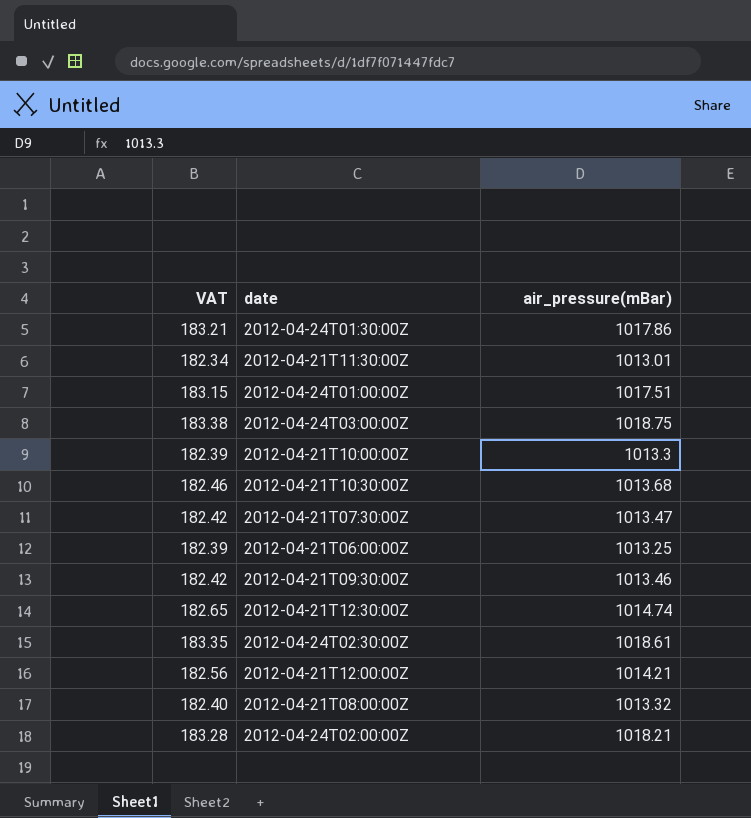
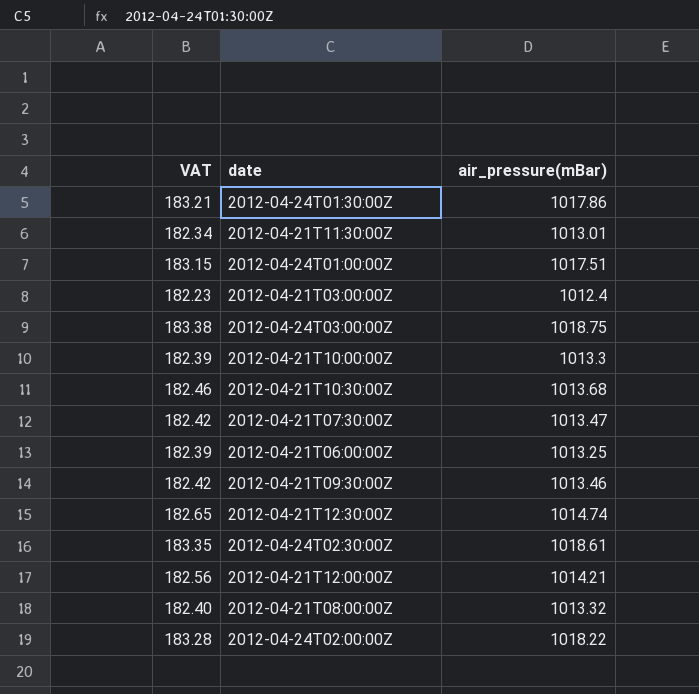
row 2012-04-21T03:00:00Z: none -> 182.23 | 1012.4
2012-04-24T02:00:00Z | air_pressure(mBar): 1018.21 -> 1018.22

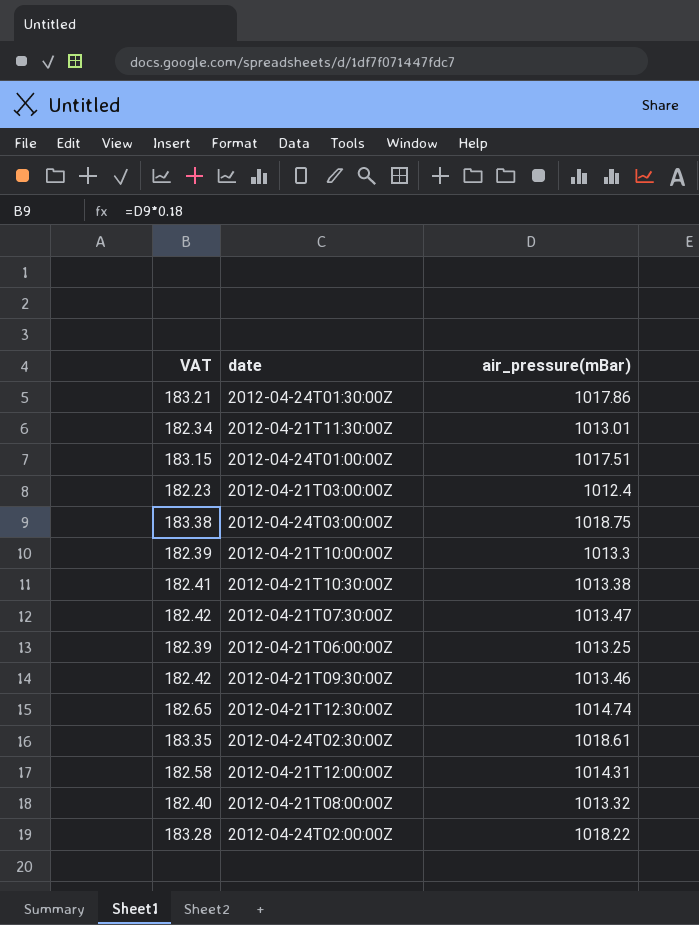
2012-04-21T10:30:00Z | VAT: 182.46 -> 182.41
2012-04-21T10:30:00Z | air_pressure(mBar): 1013.68 -> 1013.38
2012-04-21T12:00:00Z | VAT: 182.56 -> 182.58
2012-04-21T12:00:00Z | air_pressure(mBar): 1014.21 -> 1014.31

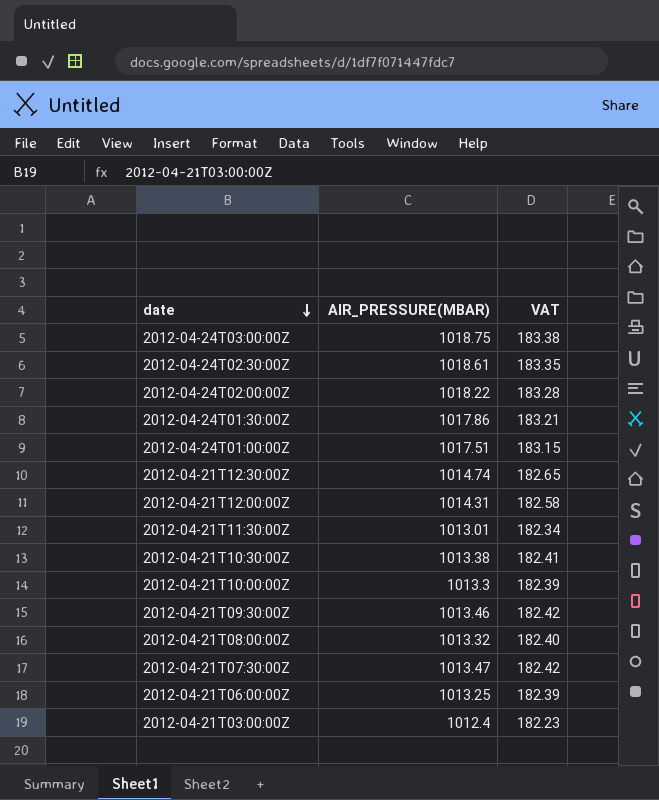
row order: none -> date descending
column name: air_pressure(mBar) -> AIR_PRESSURE(MBAR)
column VAT | position: 1 -> 3

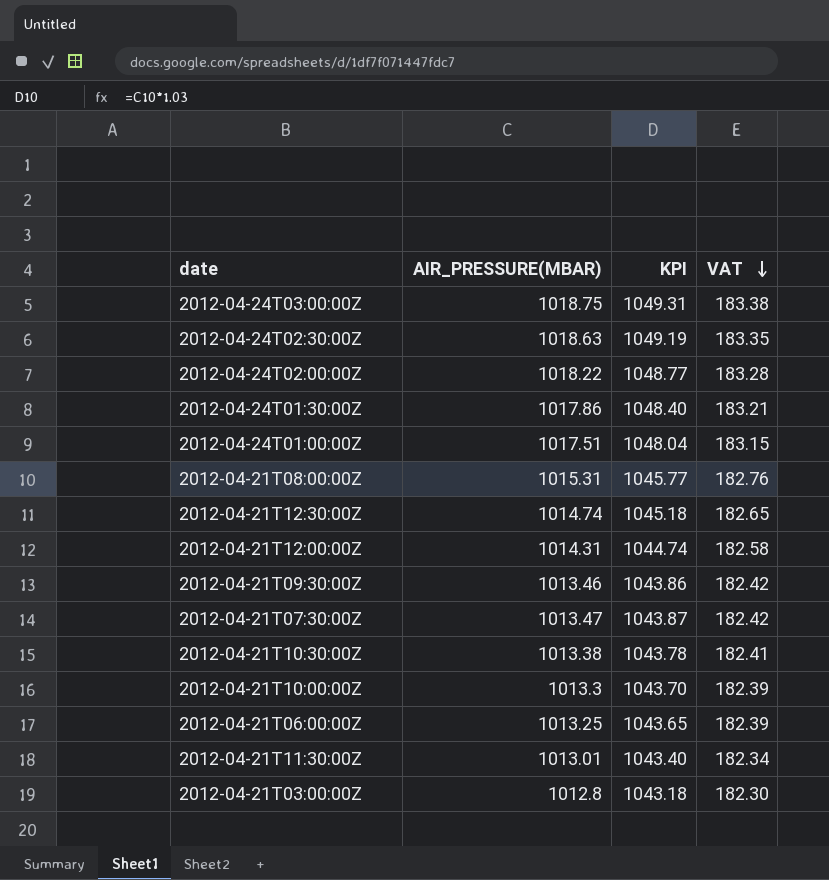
row order: date descending -> VAT descending
column KPI | formula: none -> [AIR_PRESSURE(MBAR)] * 1.03
2012-04-24T02:30:00Z | AIR_PRESSURE(MBAR): 1018.61 -> 1018.63
2012-04-21T08:00:00Z | AIR_PRESSURE(MBAR): 1013.32 -> 1015.31
2012-04-21T08:00:00Z | VAT: 182.40 -> 182.76
2012-04-21T03:00:00Z | AIR_PRESSURE(MBAR): 1012.4 -> 1012.8
2012-04-21T03:00:00Z | VAT: 182.23 -> 182.30

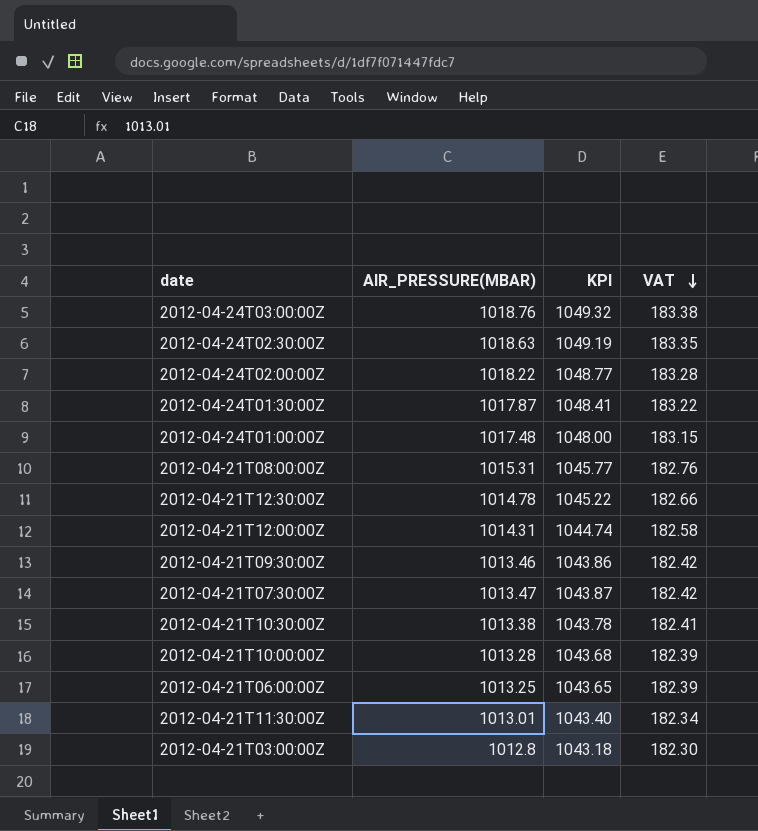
2012-04-24T03:00:00Z | AIR_PRESSURE(MBAR): 1018.75 -> 1018.76
2012-04-24T03:00:00Z | KPI: 1049.31 -> 1049.32
2012-04-24T01:30:00Z | AIR_PRESSURE(MBAR): 1017.86 -> 1017.87
2012-04-24T01:30:00Z | KPI: 1048.40 -> 1048.41
2012-04-24T01:30:00Z | VAT: 183.21 -> 183.22
2012-04-24T01:00:00Z | AIR_PRESSURE(MBAR): 1017.51 -> 1017.48
2012-04-24T01:00:00Z | KPI: 1048.04 -> 1048.00
2012-04-21T12:30:00Z | AIR_PRESSURE(MBAR): 1014.74 -> 1014.78
2012-04-21T12:30:00Z | KPI: 1045.18 -> 1045.22
2012-04-21T12:30:00Z | VAT: 182.65 -> 182.66
2012-04-21T10:00:00Z | AIR_PRESSURE(MBAR): 1013.3 -> 1013.28
2012-04-21T10:00:00Z | KPI: 1043.70 -> 1043.68

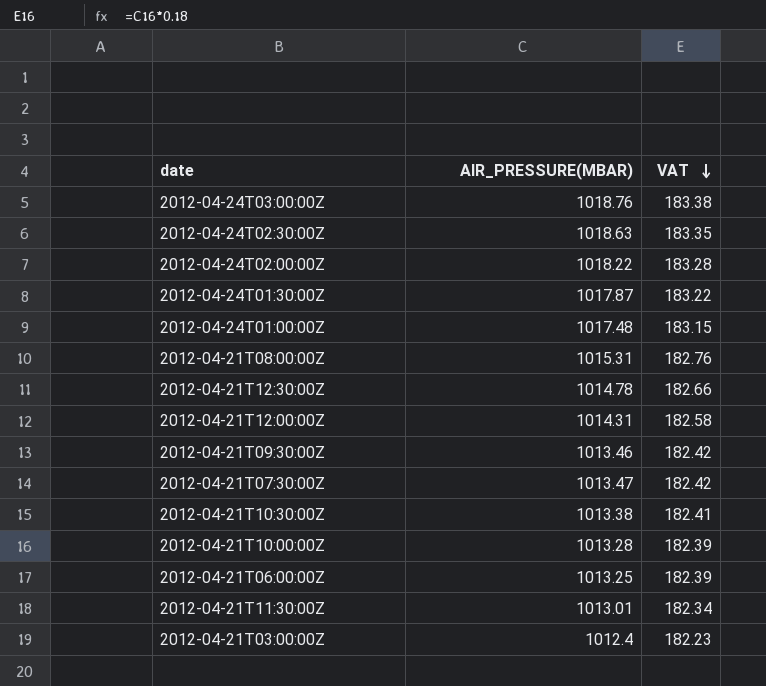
column KPI | formula: [AIR_PRESSURE(MBAR)] * 1.03 -> none
2012-04-21T03:00:00Z | AIR_PRESSURE(MBAR): 1012.8 -> 1012.4
2012-04-21T03:00:00Z | VAT: 182.30 -> 182.23

